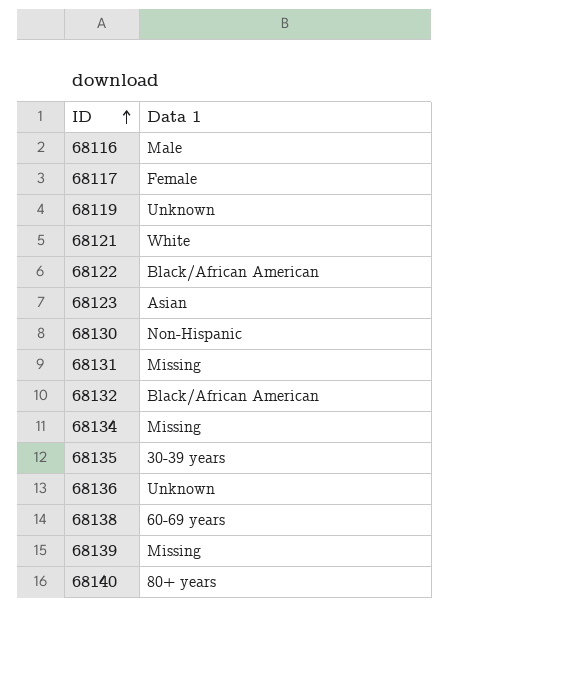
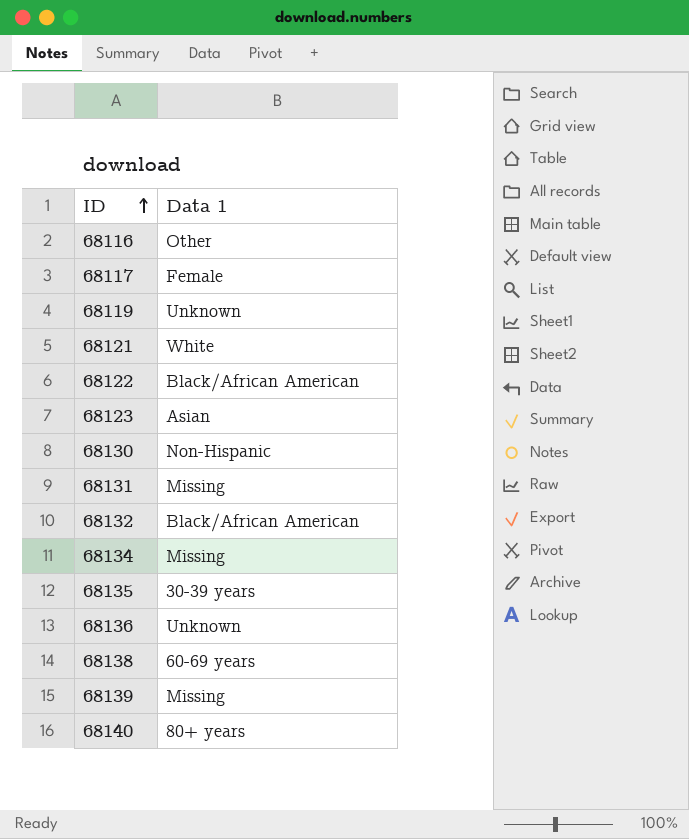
68116 | Data 1: Male -> Other

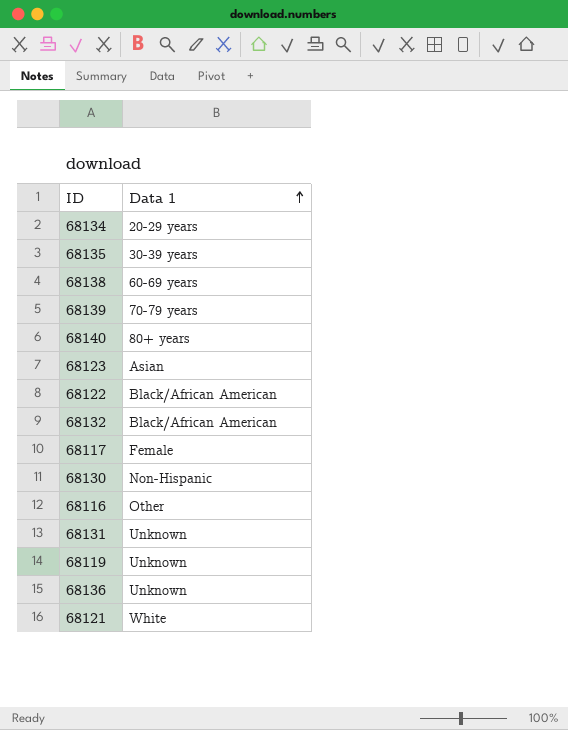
row order: ID ascending -> Data 1 ascending
68134 | Data 1: Missing -> 20-29 years
68139 | Data 1: Missing -> 70-79 years
68131 | Data 1: Missing -> Unknown

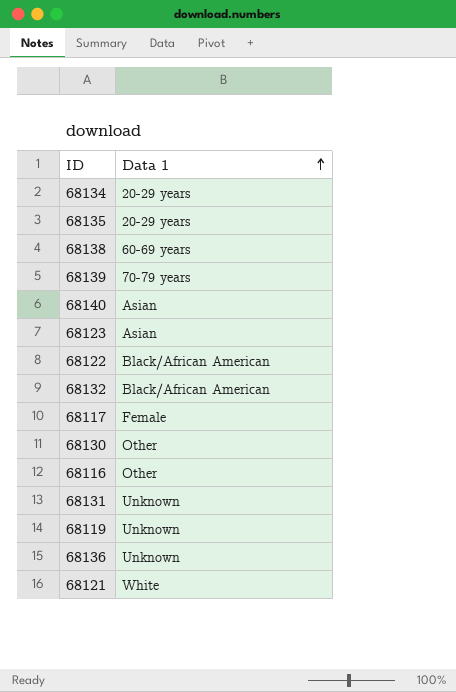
68135 | Data 1: 30-39 years -> 20-29 years
68140 | Data 1: 80+ years -> Asian
68130 | Data 1: Non-Hispanic -> Other

